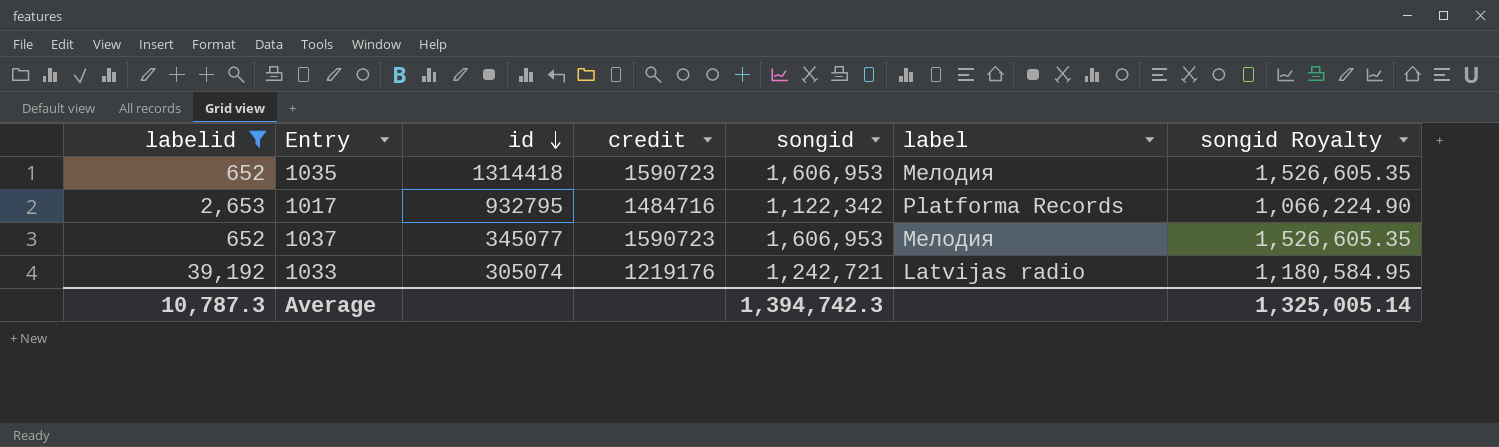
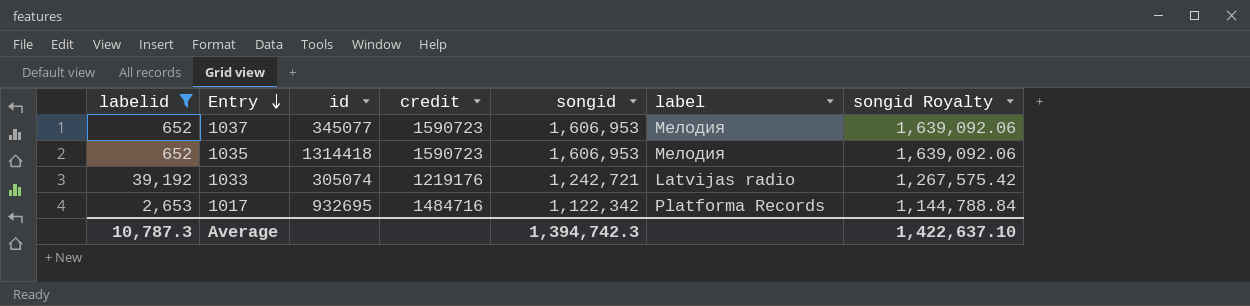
row order: id descending -> Entry descending
column songid Royalty | formula: [songid] * 0.95 -> [songid] * 1.02
1017 | id: 932795 -> 932695
Average | songid Royalty: 1,325,005.14 -> 1,422,637.10

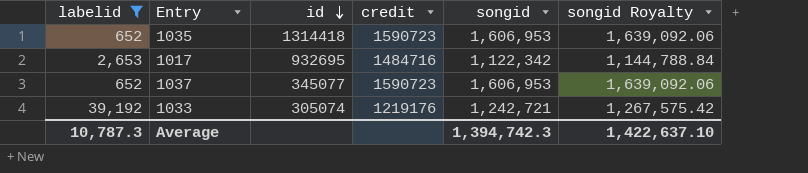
row order: Entry descending -> id descending
column label | position: 6 -> none

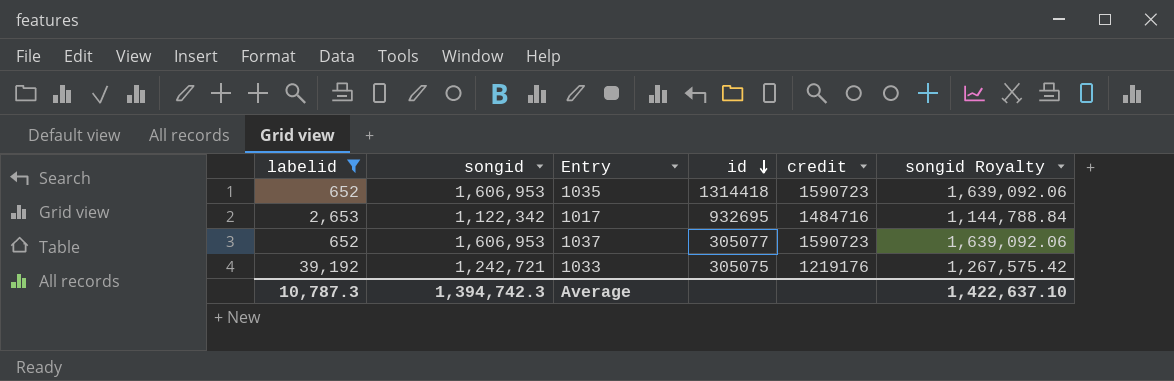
column songid | position: 5 -> 2
1037 | id: 345077 -> 305077
1033 | id: 305074 -> 305075

